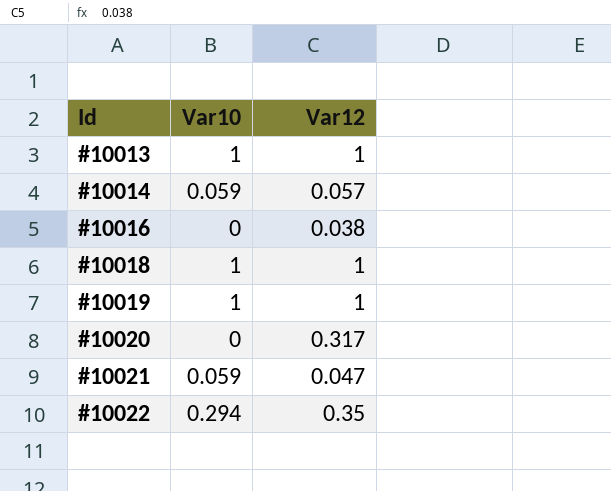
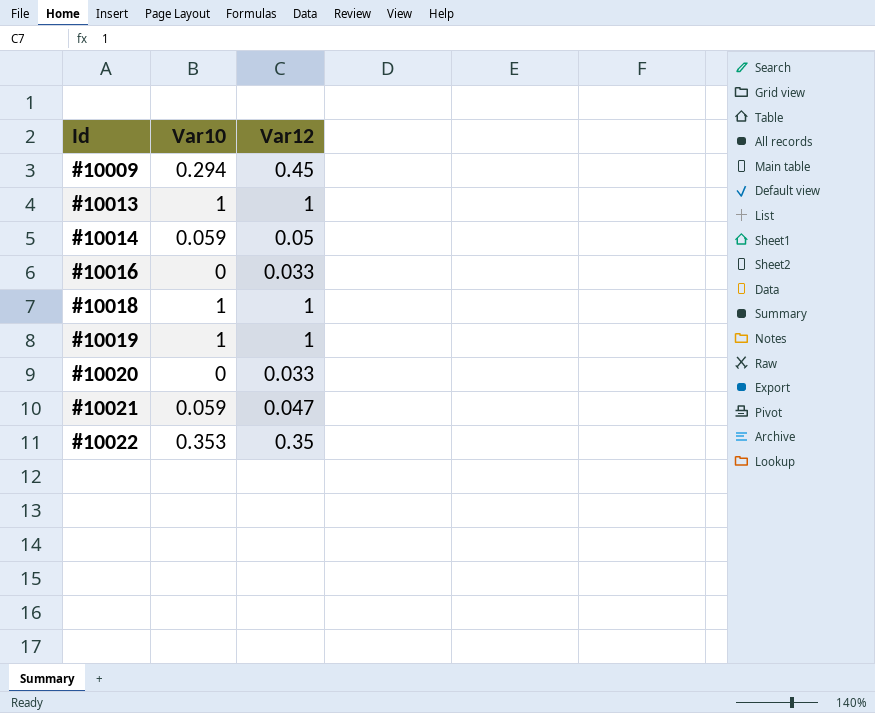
row #10009: none -> 0.294 | 0.45
#10014 | Var12: 0.057 -> 0.05
#10016 | Var12: 0.038 -> 0.033
#10020 | Var12: 0.317 -> 0.033
#10022 | Var10: 0.294 -> 0.353

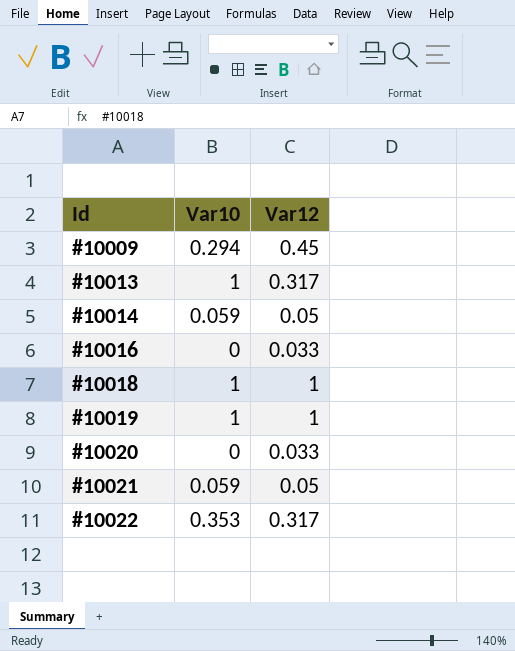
#10013 | Var12: 1 -> 0.317
#10021 | Var12: 0.047 -> 0.05
#10022 | Var12: 0.35 -> 0.317

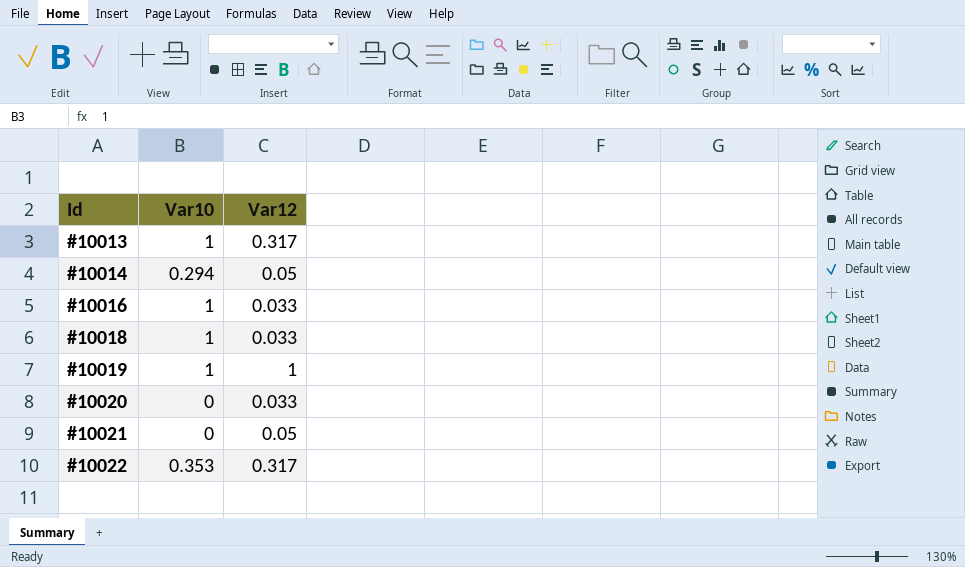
row #10009: 0.294 | 0.45 -> none
#10014 | Var10: 0.059 -> 0.294
#10016 | Var10: 0 -> 1
#10018 | Var12: 1 -> 0.033
#10021 | Var10: 0.059 -> 0

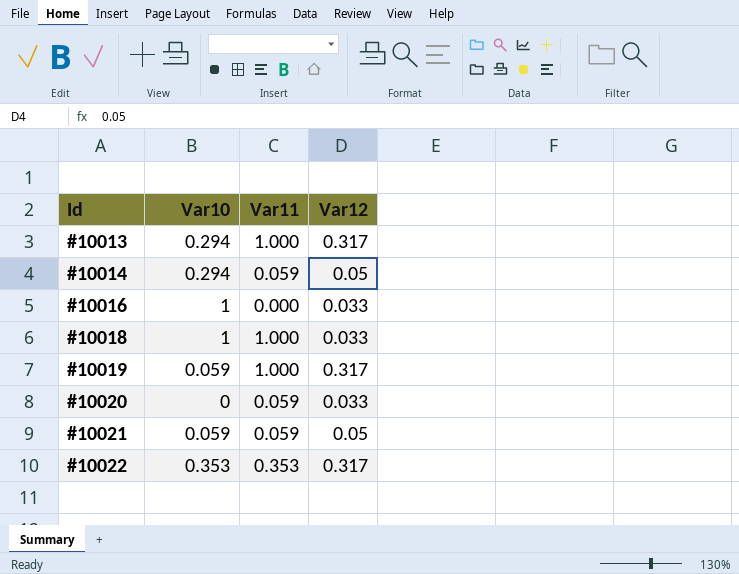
column Var11 | position: none -> 3
#10013 | Var10: 1 -> 0.294
#10019 | Var10: 1 -> 0.059
#10019 | Var12: 1 -> 0.317
#10021 | Var10: 0 -> 0.059

